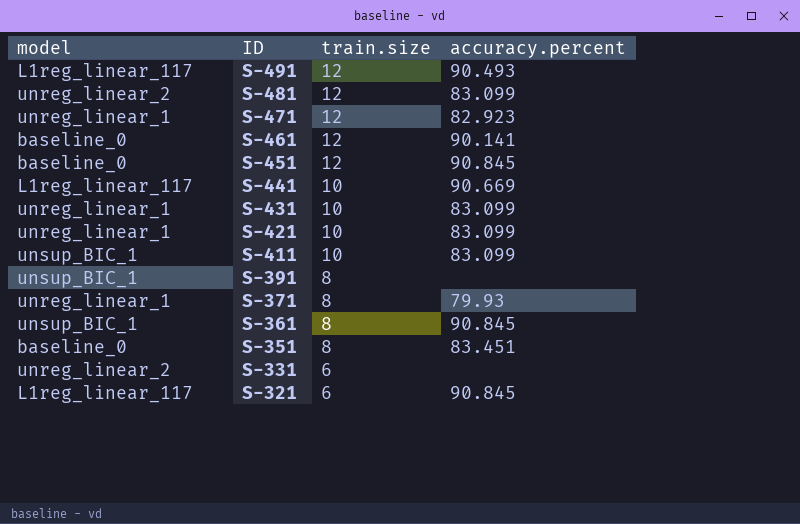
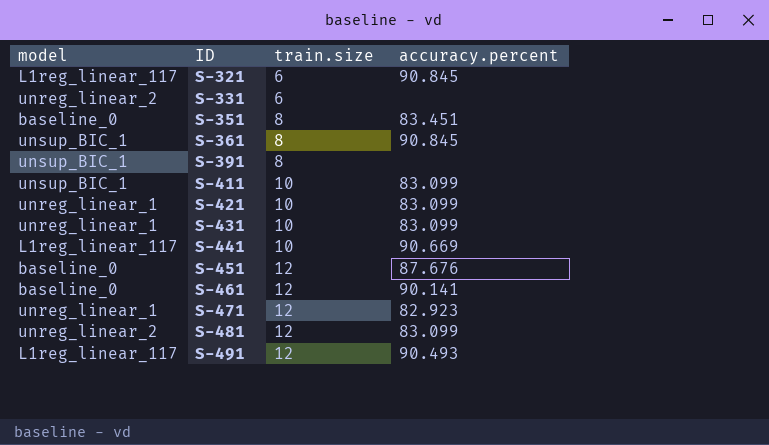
row order: ID descending -> ID ascending
row S-371: unreg_linear_1 | 8 | 79.93 -> none
S-451 | accuracy.percent: 90.845 -> 87.676

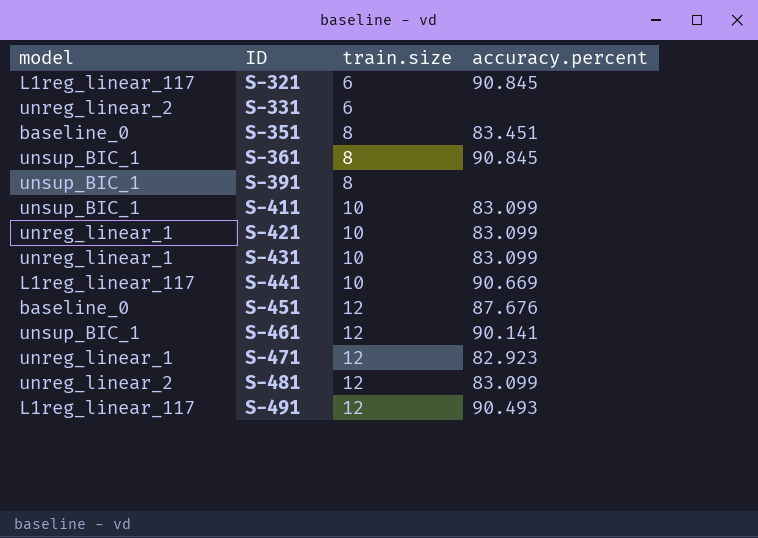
S-461 | model: baseline_0 -> unsup_BIC_1

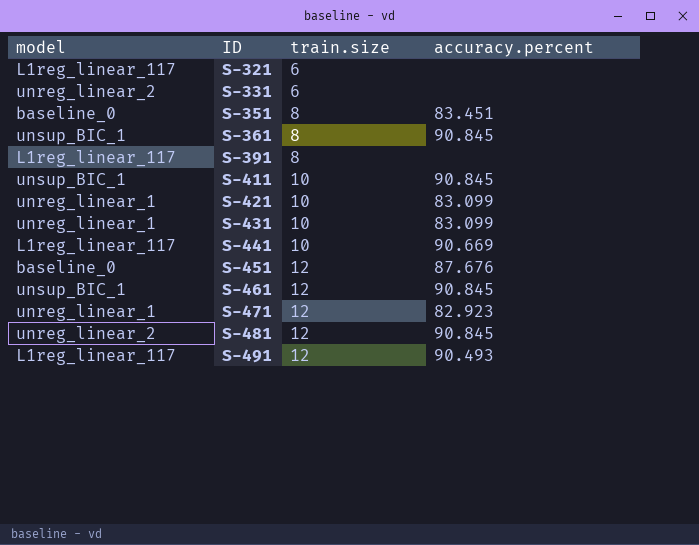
S-321 | accuracy.percent: 90.845 -> none
S-391 | model: unsup_BIC_1 -> L1reg_linear_117
S-411 | accuracy.percent: 83.099 -> 90.845
S-461 | accuracy.percent: 90.141 -> 90.845
S-481 | accuracy.percent: 83.099 -> 90.845

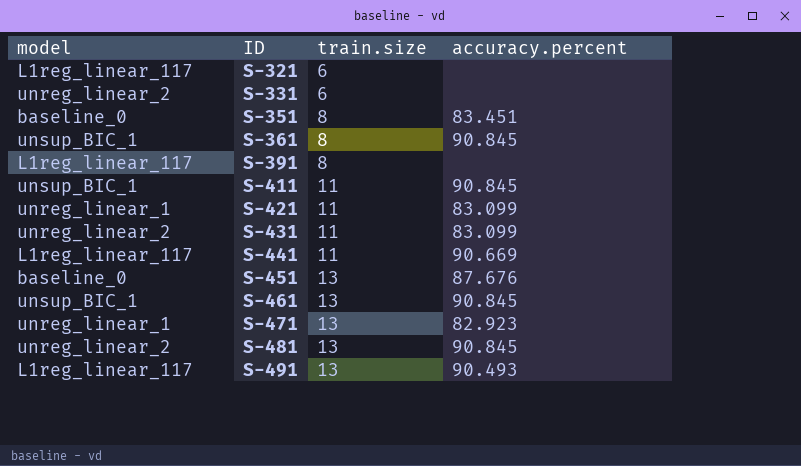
S-411 | train.size: 10 -> 11
S-421 | train.size: 10 -> 11
S-431 | model: unreg_linear_1 -> unreg_linear_2
S-431 | train.size: 10 -> 11
S-441 | train.size: 10 -> 11
S-451 | train.size: 12 -> 13
S-461 | train.size: 12 -> 13
S-471 | train.size: 12 -> 13
S-481 | train.size: 12 -> 13
S-491 | train.size: 12 -> 13

